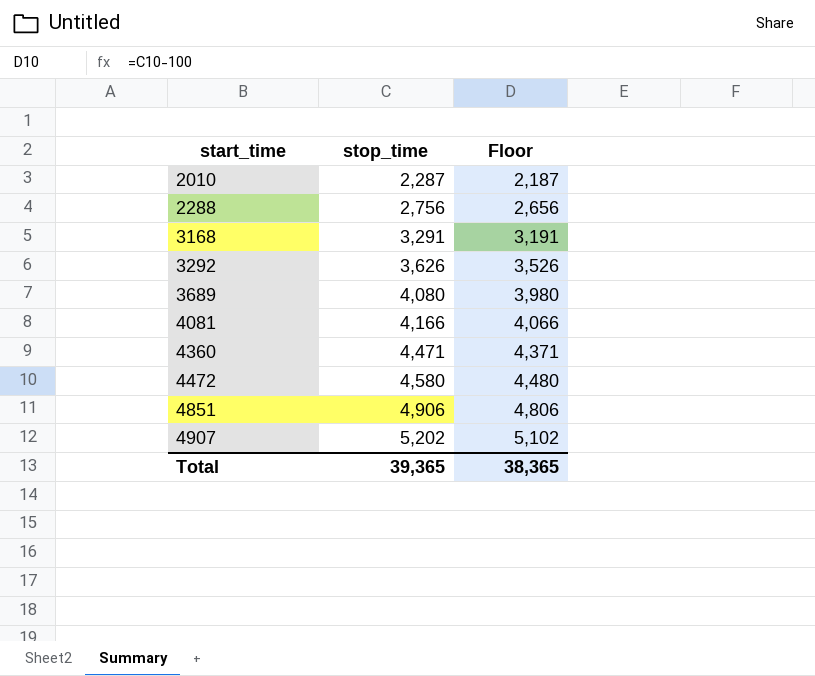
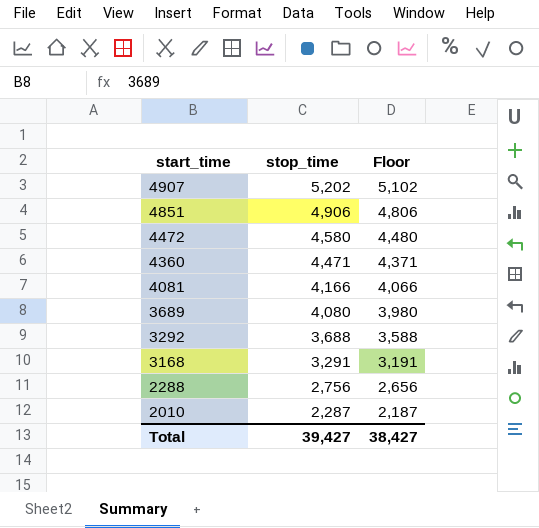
row order: start_time ascending -> start_time descending
3292 | stop_time: 3,626 -> 3,688
3292 | Floor: 3,526 -> 3,588
Total | stop_time: 39,365 -> 39,427
Total | Floor: 38,365 -> 38,427

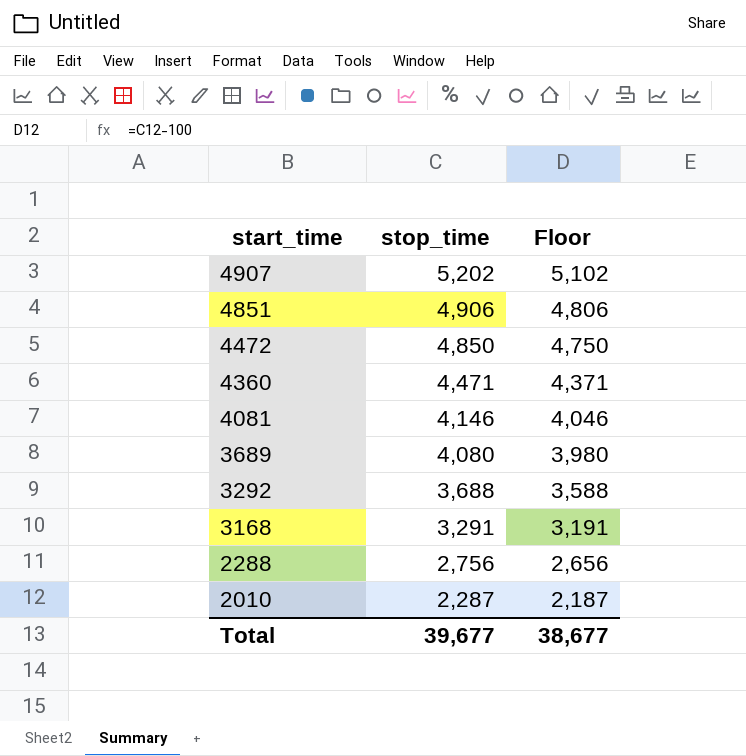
4472 | stop_time: 4,580 -> 4,850
4472 | Floor: 4,480 -> 4,750
4081 | stop_time: 4,166 -> 4,146
4081 | Floor: 4,066 -> 4,046
Total | stop_time: 39,427 -> 39,677
Total | Floor: 38,427 -> 38,677

